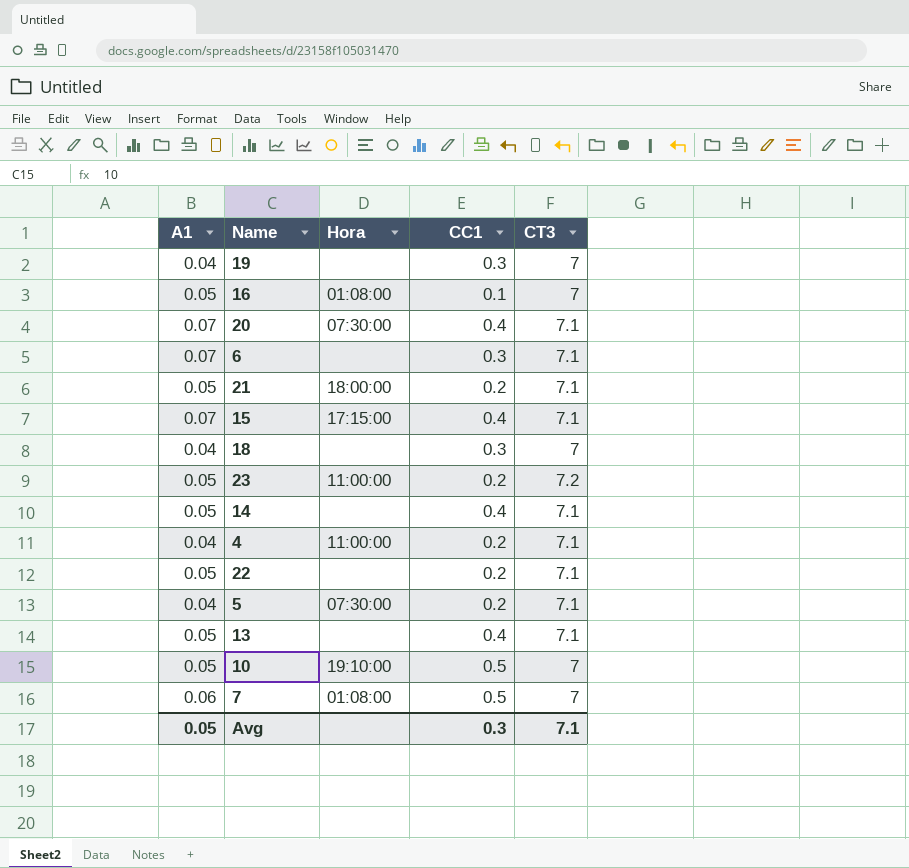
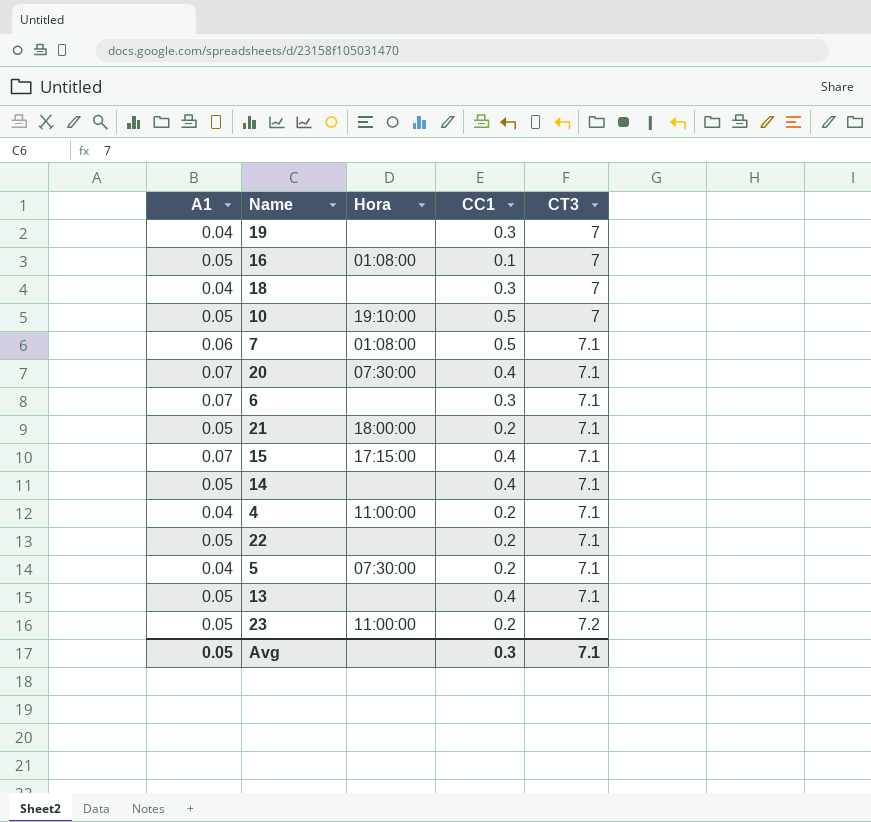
row order: none -> CT3 ascending
7 | CT3: 7 -> 7.1

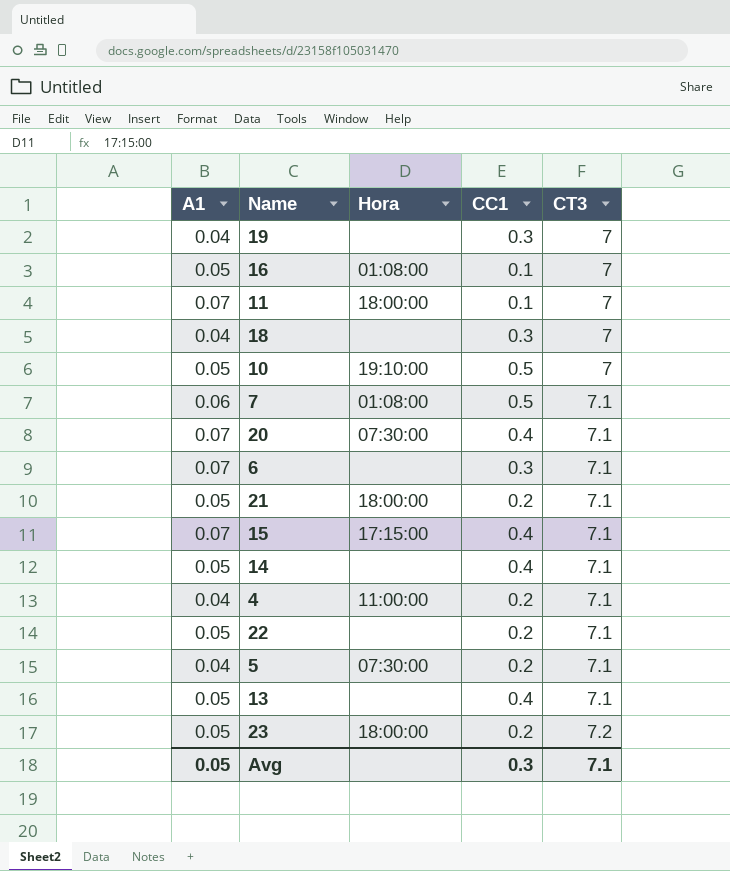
row 11: none -> 0.07 | 18:00:00 | 0.1 | 7
23 | Hora: 11:00:00 -> 18:00:00

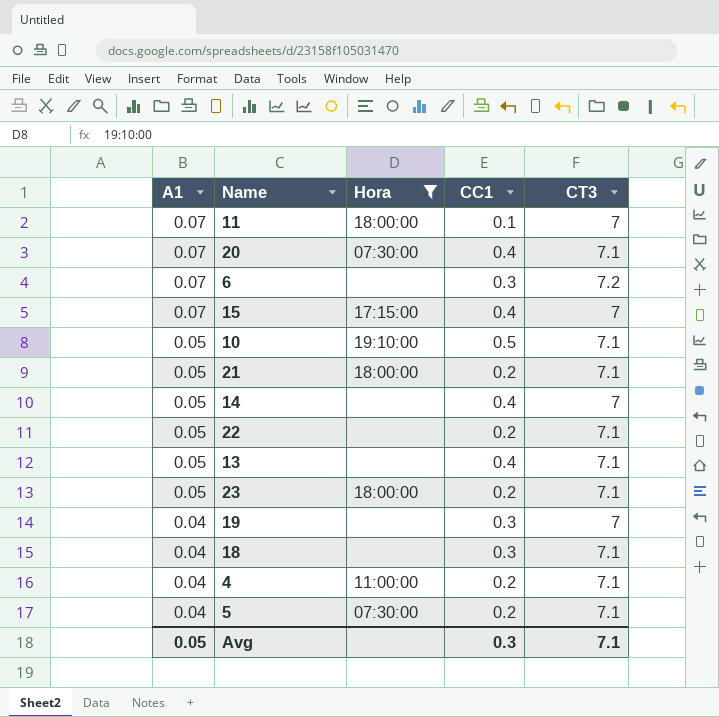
filter: none -> Hora != 01:08:00
row order: CT3 ascending -> A1 descending
6 | CT3: 7.1 -> 7.2
15 | CT3: 7.1 -> 7
10 | CT3: 7 -> 7.1
14 | CT3: 7.1 -> 7
23 | CT3: 7.2 -> 7.1
18 | CT3: 7 -> 7.1

